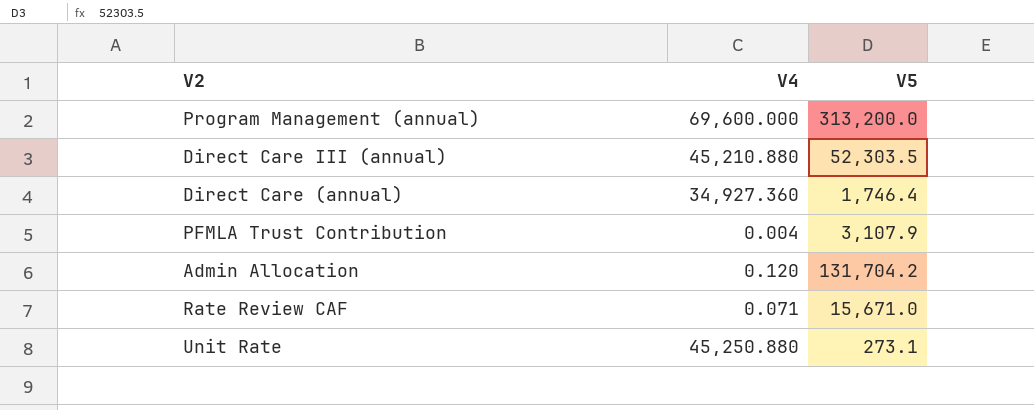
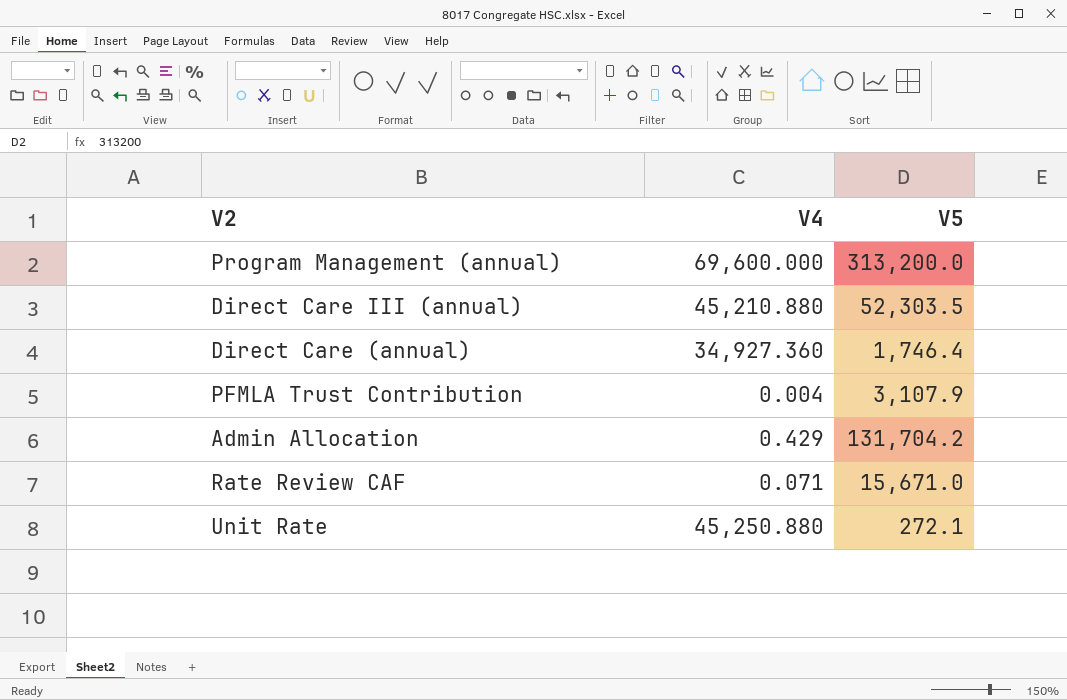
Admin Allocation | V4: 0.120 -> 0.429
Unit Rate | V5: 273.1 -> 272.1

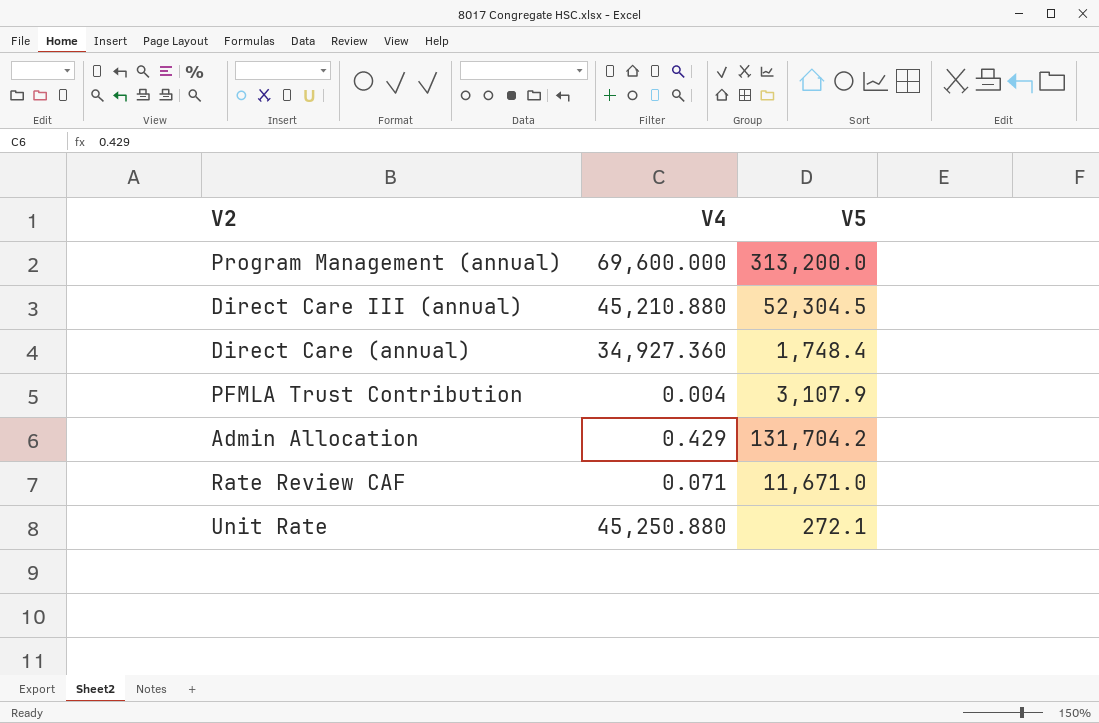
Direct Care III (annual) | V5: 52,303.5 -> 52,304.5
Direct Care (annual) | V5: 1,746.4 -> 1,748.4
Rate Review CAF | V5: 15,671.0 -> 11,671.0

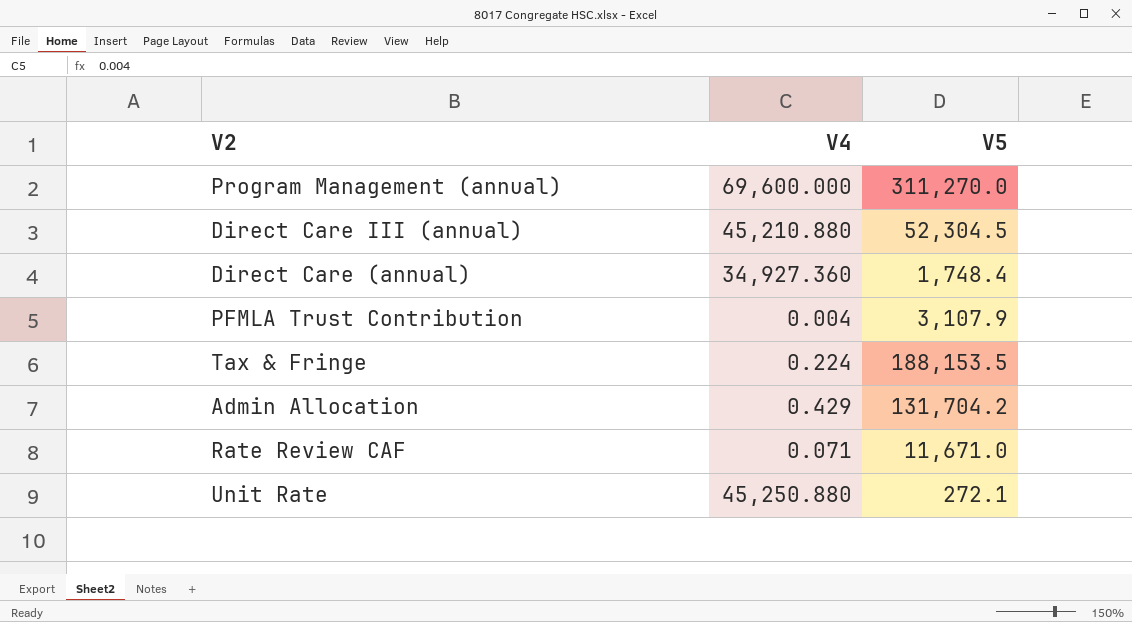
Program Management (annual) | V5: 313,200.0 -> 311,270.0
row Tax & Fringe: none -> 0.224 | 188,153.5

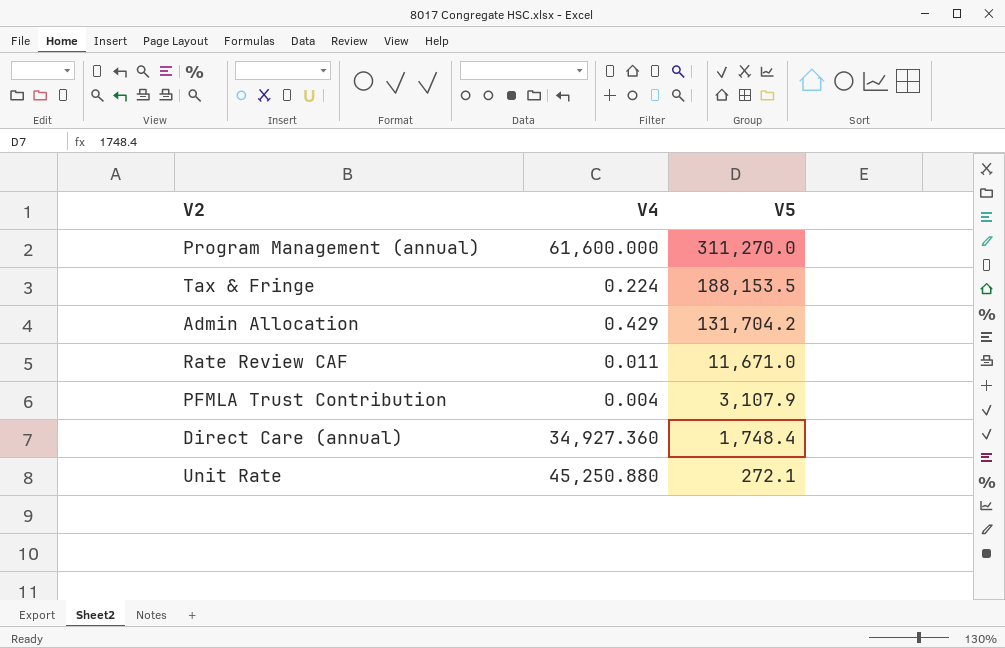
row order: none -> V5 descending
row Direct Care III (annual): 45,210.880 | 52,304.5 -> none
Program Management (annual) | V4: 69,600.000 -> 61,600.000
Rate Review CAF | V4: 0.071 -> 0.011

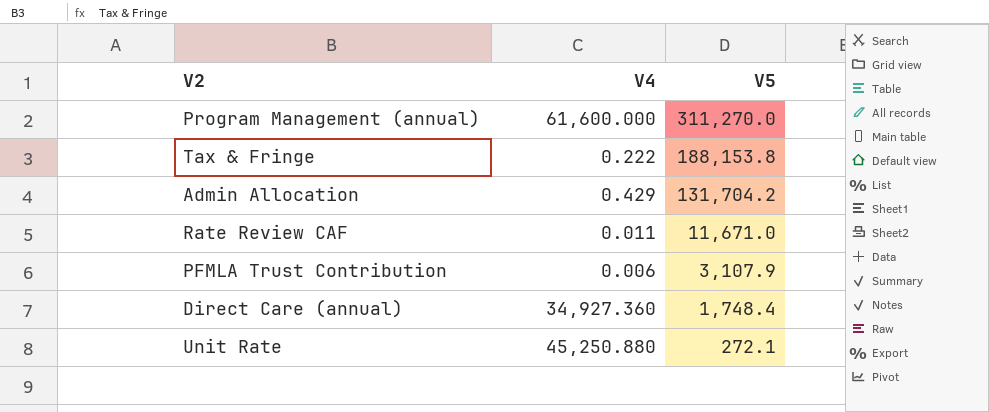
Tax & Fringe | V4: 0.224 -> 0.222
Tax & Fringe | V5: 188,153.5 -> 188,153.8
PFMLA Trust Contribution | V4: 0.004 -> 0.006

